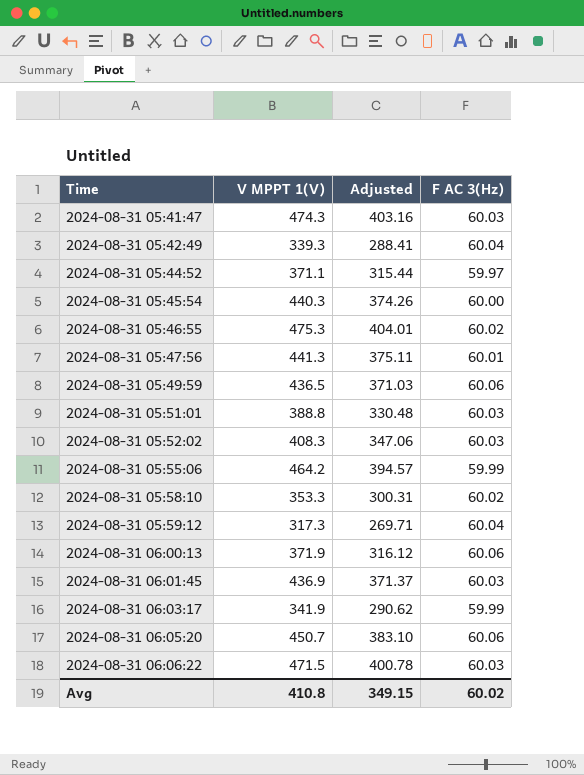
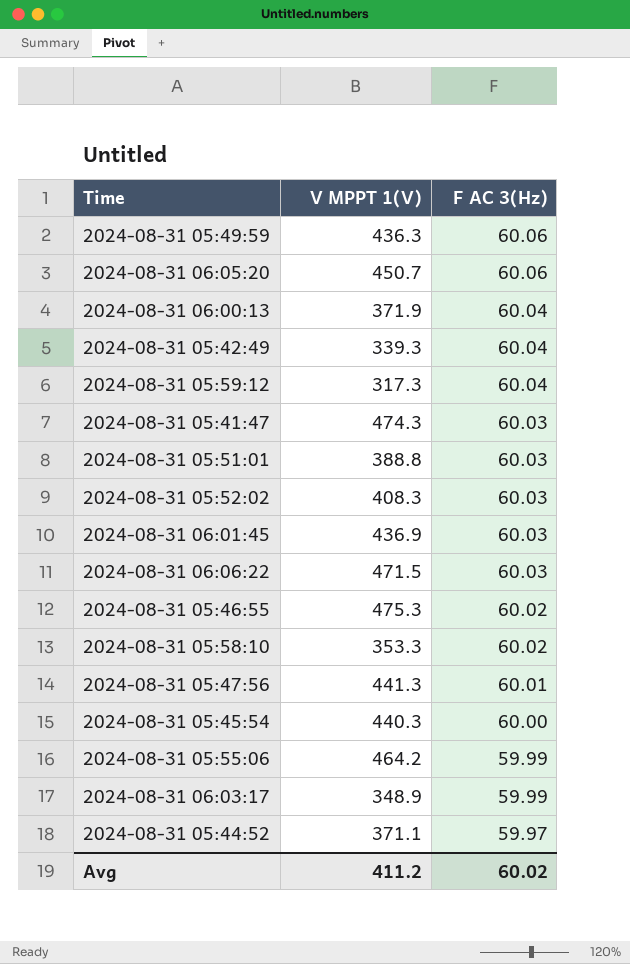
row order: Time ascending -> F AC 3(Hz) descending
column Adjusted | formula: [V MPPT 1(V)] * 0.85 -> none
2024-08-31 05:49:59 | V MPPT 1(V): 436.5 -> 436.3
2024-08-31 06:00:13 | F AC 3(Hz): 60.06 -> 60.04
2024-08-31 06:03:17 | V MPPT 1(V): 341.9 -> 348.9
Avg | V MPPT 1(V): 410.8 -> 411.2

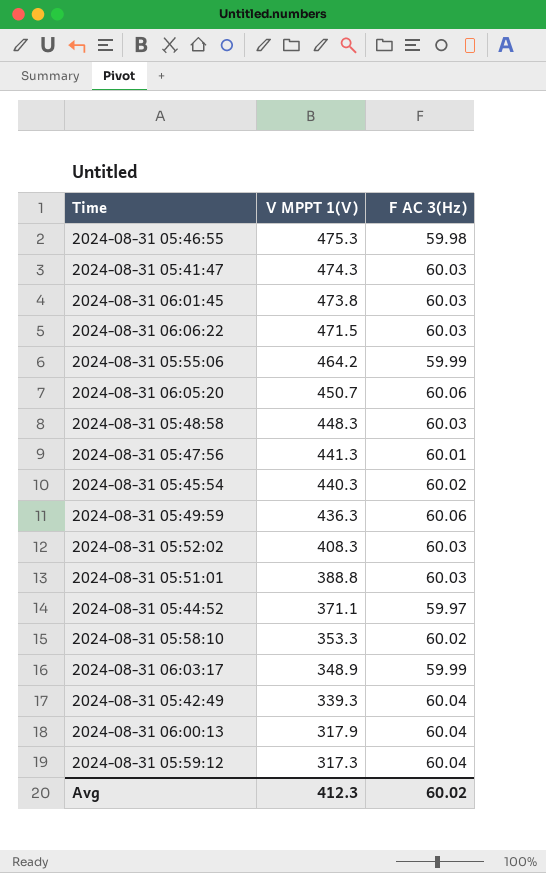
row order: F AC 3(Hz) descending -> V MPPT 1(V) descending
2024-08-31 05:46:55 | F AC 3(Hz): 60.02 -> 59.98
2024-08-31 06:01:45 | V MPPT 1(V): 436.9 -> 473.8
row 2024-08-31 05:48:58: none -> 448.3 | 60.03
2024-08-31 05:45:54 | F AC 3(Hz): 60.00 -> 60.02
2024-08-31 06:00:13 | V MPPT 1(V): 371.9 -> 317.9
Avg | V MPPT 1(V): 411.2 -> 412.3

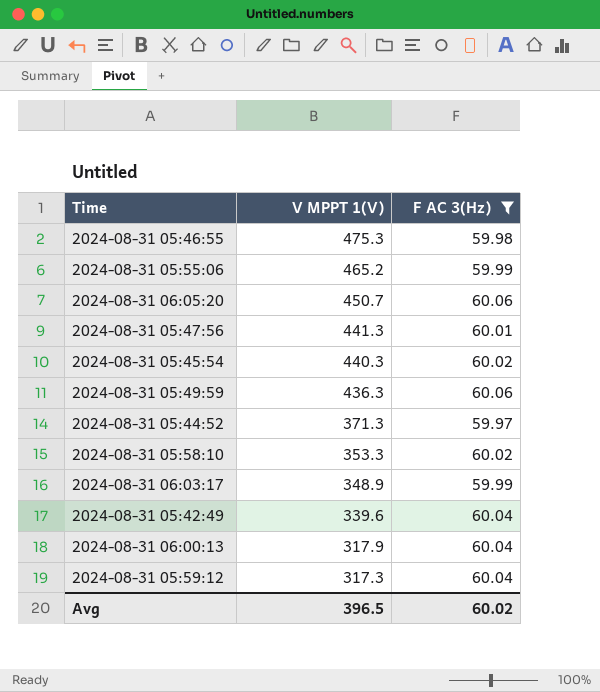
filter: none -> F AC 3(Hz) != 60.03
2024-08-31 05:55:06 | V MPPT 1(V): 464.2 -> 465.2
2024-08-31 05:44:52 | V MPPT 1(V): 371.1 -> 371.3
2024-08-31 05:42:49 | V MPPT 1(V): 339.3 -> 339.6
Avg | V MPPT 1(V): 412.3 -> 396.5

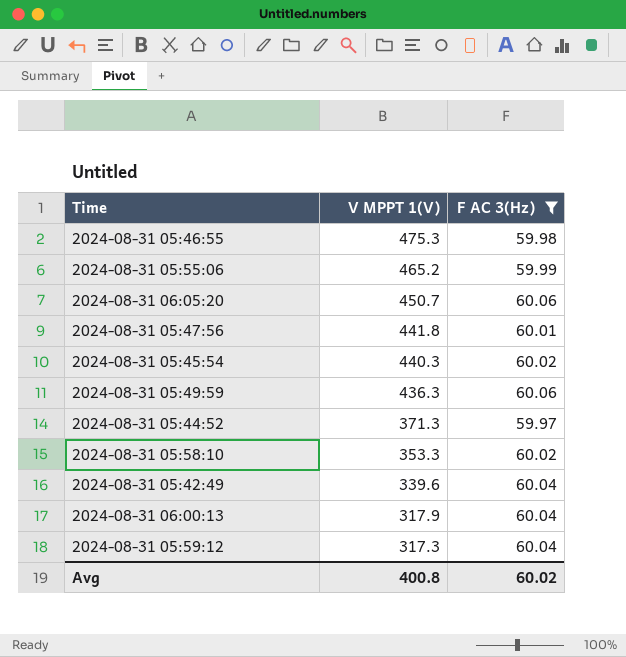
row 2024-08-31 06:03:17: 348.9 | 59.99 -> none
2024-08-31 05:47:56 | V MPPT 1(V): 441.3 -> 441.8
Avg | V MPPT 1(V): 396.5 -> 400.8

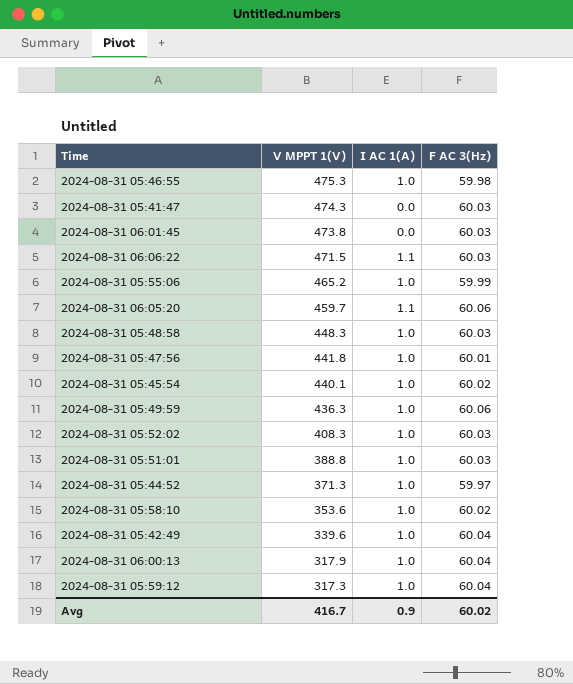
filter: F AC 3(Hz) != 60.03 -> none
column I AC 1(A) | position: none -> 3
2024-08-31 06:05:20 | V MPPT 1(V): 450.7 -> 459.7
2024-08-31 05:45:54 | V MPPT 1(V): 440.3 -> 440.1
2024-08-31 05:58:10 | V MPPT 1(V): 353.3 -> 353.6
Avg | V MPPT 1(V): 400.8 -> 416.7

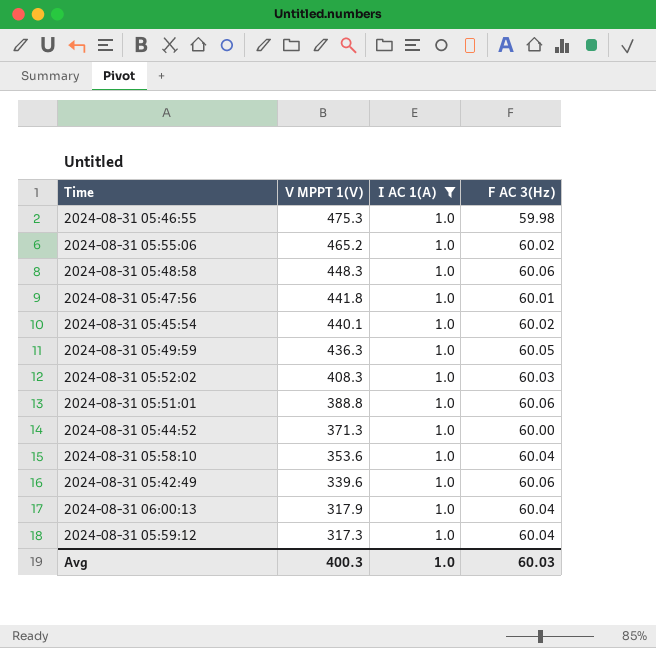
filter: none -> I AC 1(A) = 1.0
2024-08-31 05:55:06 | F AC 3(Hz): 59.99 -> 60.02
2024-08-31 05:48:58 | F AC 3(Hz): 60.03 -> 60.06
2024-08-31 05:49:59 | F AC 3(Hz): 60.06 -> 60.05
2024-08-31 05:51:01 | F AC 3(Hz): 60.03 -> 60.06
2024-08-31 05:44:52 | F AC 3(Hz): 59.97 -> 60.00
2024-08-31 05:58:10 | F AC 3(Hz): 60.02 -> 60.04
2024-08-31 05:42:49 | F AC 3(Hz): 60.04 -> 60.06
Avg | V MPPT 1(V): 416.7 -> 400.3
Avg | I AC 1(A): 0.9 -> 1.0
Avg | F AC 3(Hz): 60.02 -> 60.03

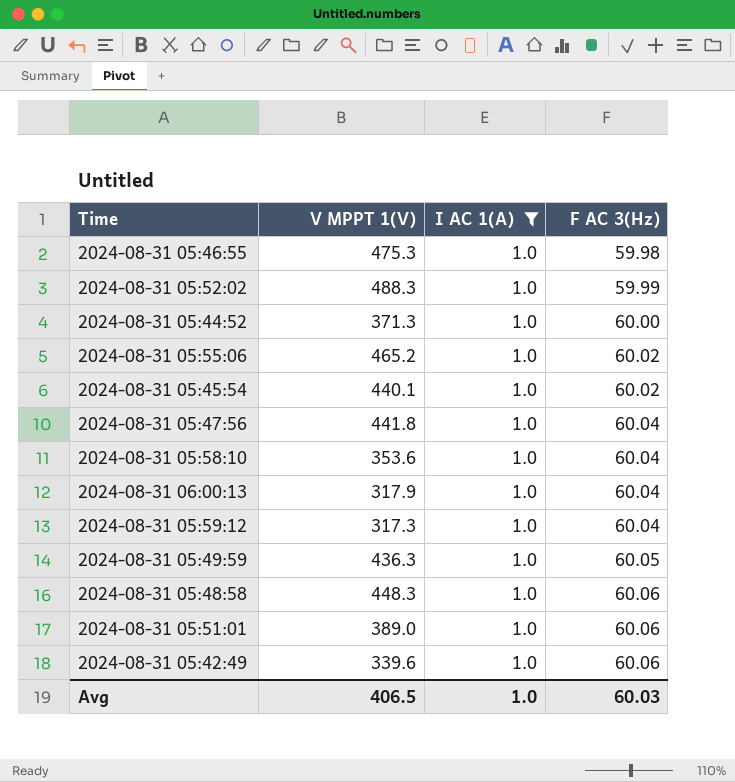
row order: V MPPT 1(V) descending -> F AC 3(Hz) ascending
2024-08-31 05:52:02 | V MPPT 1(V): 408.3 -> 488.3
2024-08-31 05:52:02 | F AC 3(Hz): 60.03 -> 59.99
2024-08-31 05:47:56 | F AC 3(Hz): 60.01 -> 60.04
2024-08-31 05:51:01 | V MPPT 1(V): 388.8 -> 389.0
Avg | V MPPT 1(V): 400.3 -> 406.5

